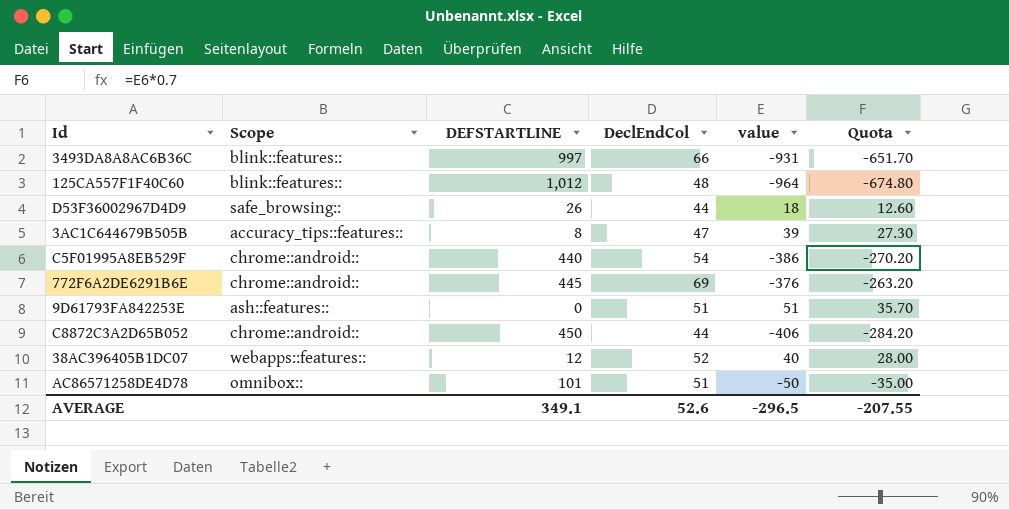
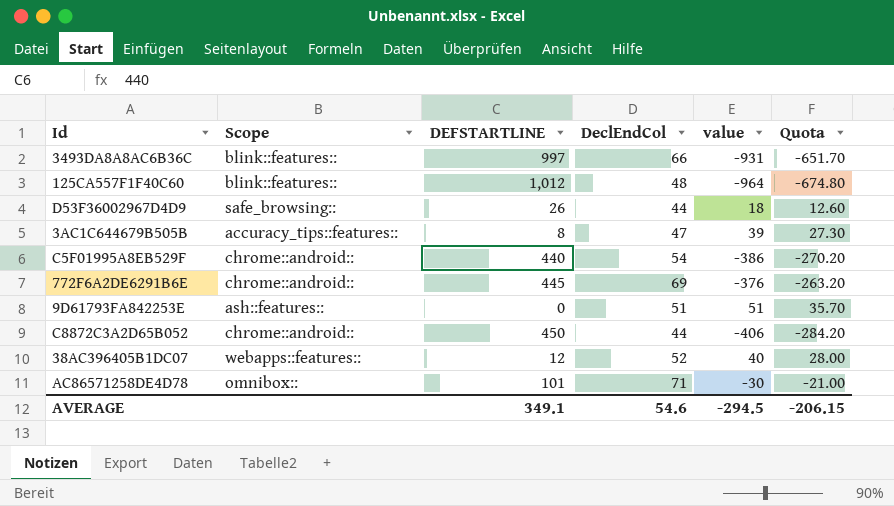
AC86571258DE4D78 | DeclEndCol: 51 -> 71
AC86571258DE4D78 | value: -50 -> -30
AC86571258DE4D78 | Quota: -35.00 -> -21.00
AVERAGE | DeclEndCol: 52.6 -> 54.6
AVERAGE | value: -296.5 -> -294.5
AVERAGE | Quota: -207.55 -> -206.15

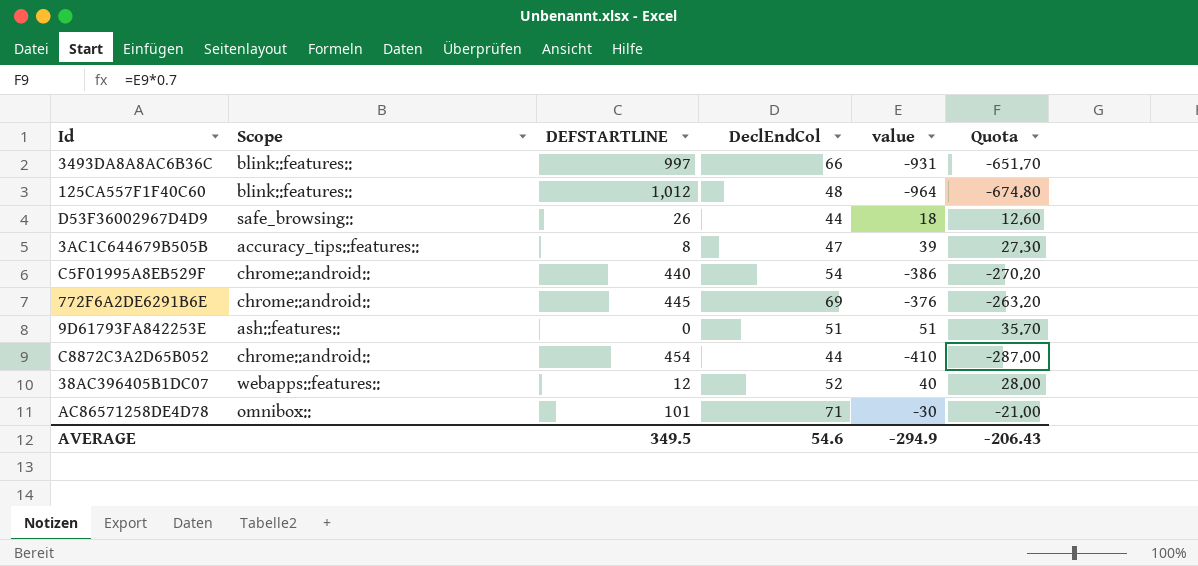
C8872C3A2D65B052 | DEFSTARTLINE: 450 -> 454
C8872C3A2D65B052 | value: -406 -> -410
C8872C3A2D65B052 | Quota: -284.20 -> -287.00
AVERAGE | DEFSTARTLINE: 349.1 -> 349.5
AVERAGE | value: -294.5 -> -294.9
AVERAGE | Quota: -206.15 -> -206.43

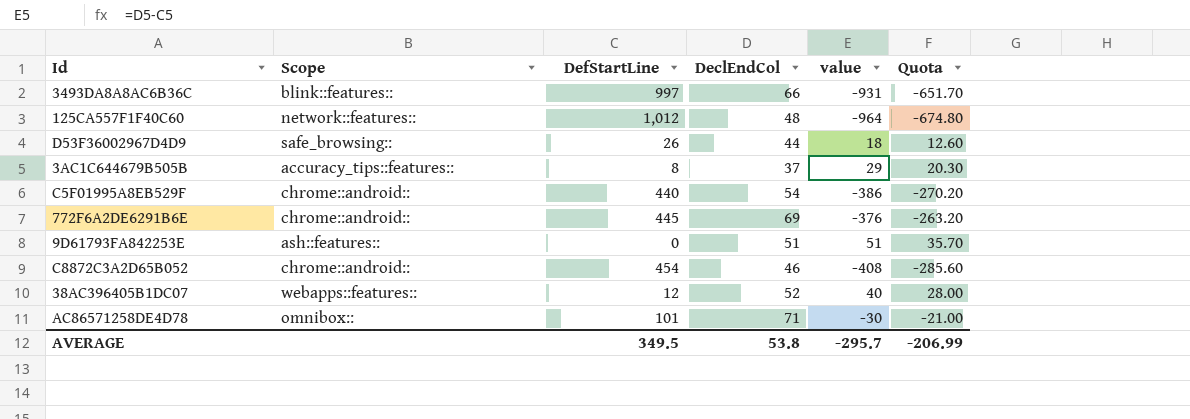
column name: DEFSTARTLINE -> DefStartLine
125CA557F1F40C60 | Scope: blink::features:: -> network::features::
3AC1C644679B505B | DeclEndCol: 47 -> 37
3AC1C644679B505B | value: 39 -> 29
3AC1C644679B505B | Quota: 27.30 -> 20.30
C8872C3A2D65B052 | DeclEndCol: 44 -> 46
C8872C3A2D65B052 | value: -410 -> -408
C8872C3A2D65B052 | Quota: -287.00 -> -285.60
AVERAGE | DeclEndCol: 54.6 -> 53.8
AVERAGE | value: -294.9 -> -295.7
AVERAGE | Quota: -206.43 -> -206.99

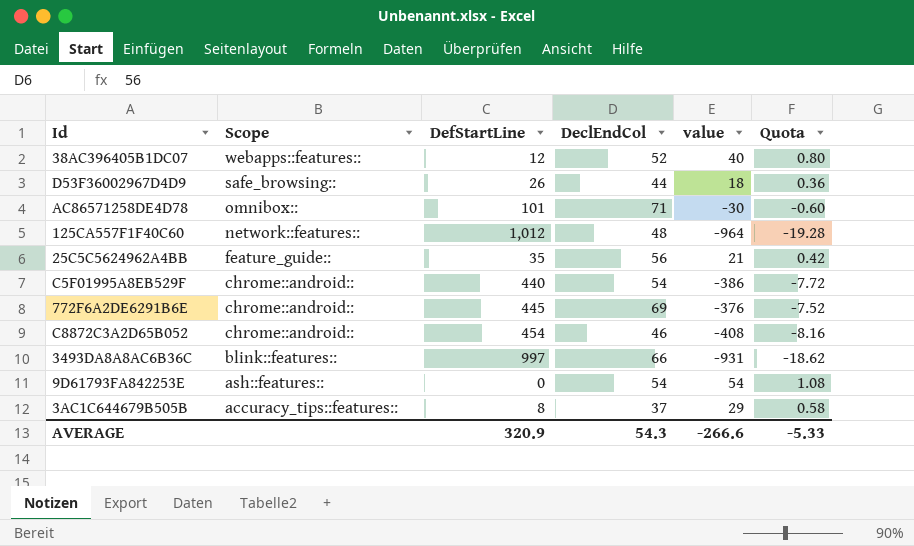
row order: none -> Scope descending
column Quota | formula: [value] * 0.7 -> [value] * 0.02
row 25C5C5624962A4BB: none -> feature_guide:: | 35 | 56 | 21 | 0.42
9D61793FA842253E | DeclEndCol: 51 -> 54
9D61793FA842253E | value: 51 -> 54
AVERAGE | DefStartLine: 349.5 -> 320.9
AVERAGE | DeclEndCol: 53.8 -> 54.3
AVERAGE | value: -295.7 -> -266.6
AVERAGE | Quota: -206.99 -> -5.33

